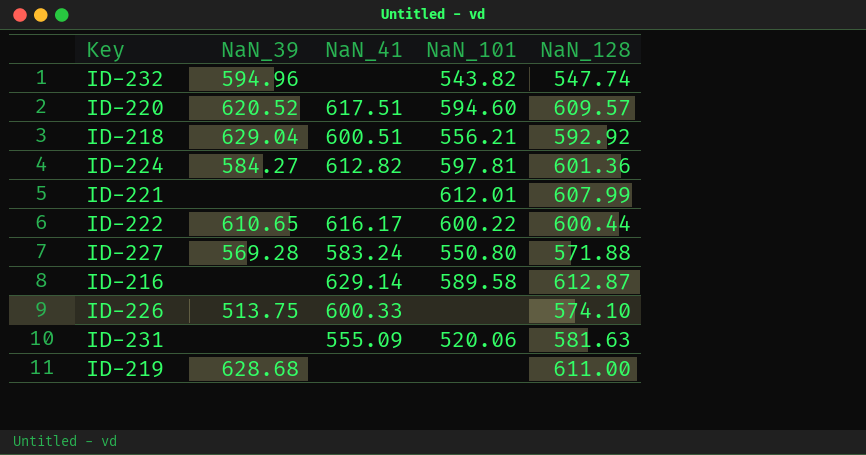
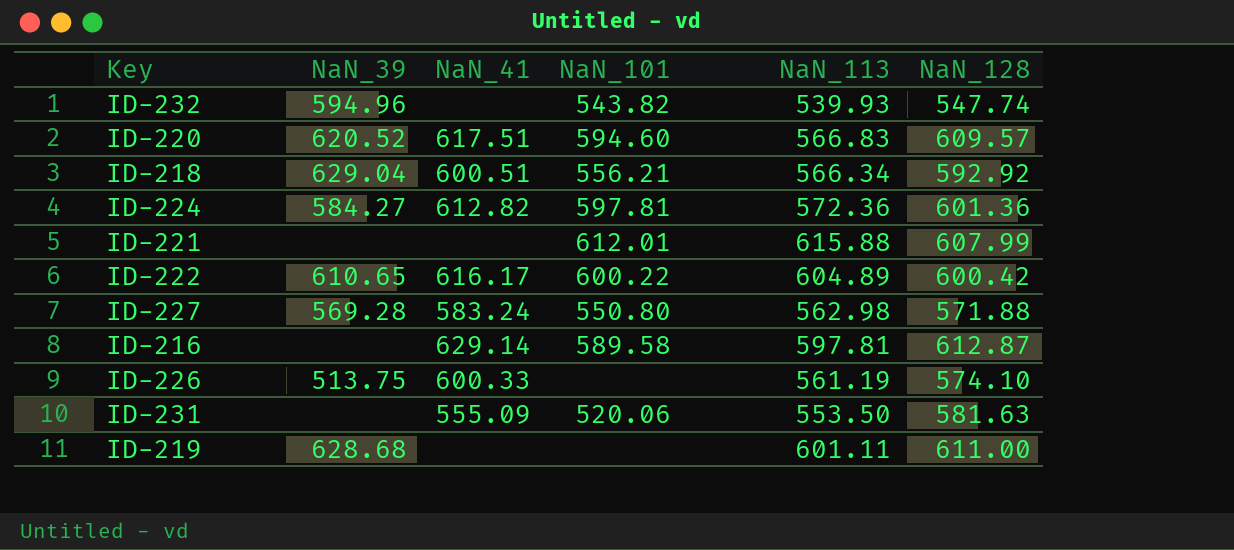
column NaN_113 | position: none -> 5
ID-222 | NaN_128: 600.44 -> 600.42

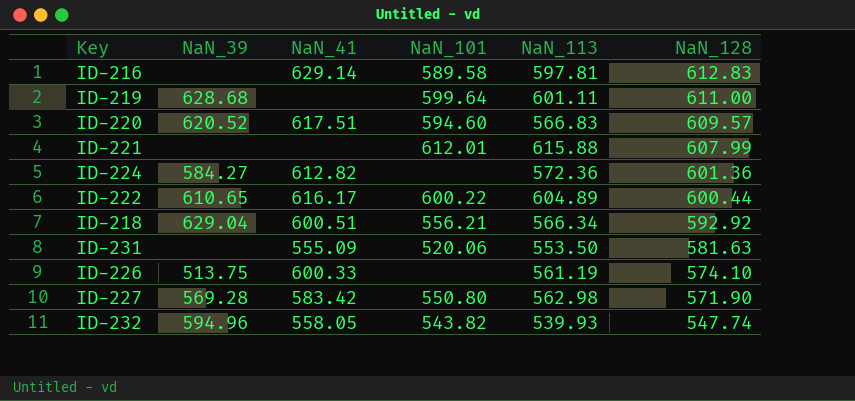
row order: none -> NaN_128 descending
ID-216 | NaN_128: 612.87 -> 612.83
ID-219 | NaN_101: none -> 599.64
ID-224 | NaN_101: 597.81 -> none
ID-222 | NaN_128: 600.42 -> 600.44
ID-227 | NaN_41: 583.24 -> 583.42
ID-227 | NaN_128: 571.88 -> 571.90
ID-232 | NaN_41: none -> 558.05

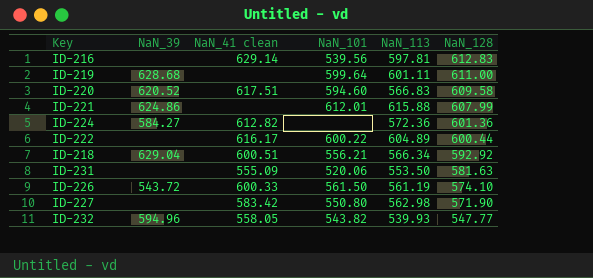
column name: NaN_41 -> NaN_41 clean
ID-216 | NaN_101: 589.58 -> 539.56
ID-220 | NaN_128: 609.57 -> 609.58
ID-221 | NaN_39: none -> 624.86
ID-222 | NaN_39: 610.65 -> none
ID-226 | NaN_39: 513.75 -> 543.72
ID-226 | NaN_101: none -> 561.50
ID-227 | NaN_39: 569.28 -> none
ID-232 | NaN_128: 547.74 -> 547.77

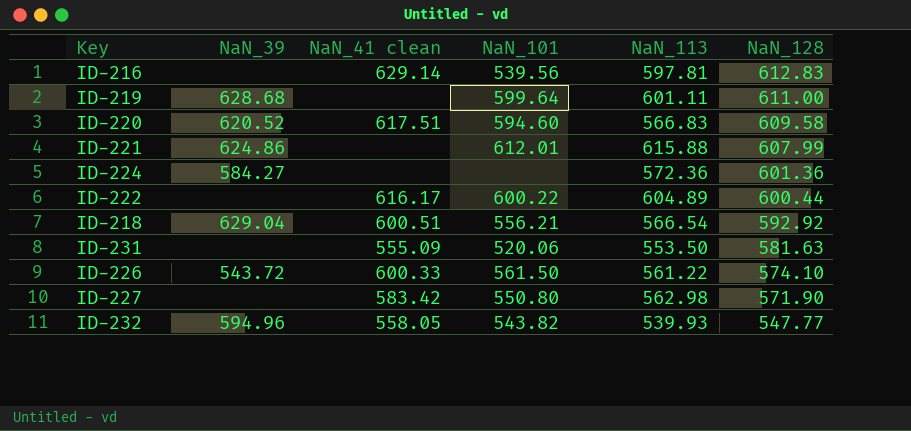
ID-224 | NaN_41 clean: 612.82 -> none
ID-218 | NaN_113: 566.34 -> 566.54
ID-226 | NaN_113: 561.19 -> 561.22

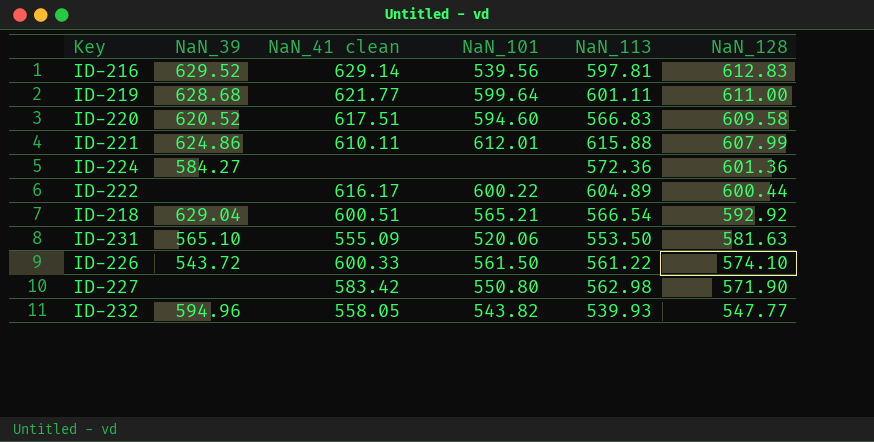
ID-216 | NaN_39: none -> 629.52
ID-219 | NaN_41 clean: none -> 621.77
ID-221 | NaN_41 clean: none -> 610.11
ID-218 | NaN_101: 556.21 -> 565.21
ID-231 | NaN_39: none -> 565.10

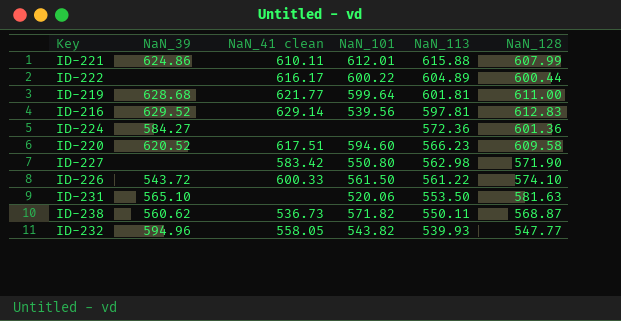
row order: NaN_128 descending -> NaN_113 descending
row ID-218: 629.04 | 600.51 | 565.21 | 566.54 | 592.92 -> none
ID-219 | NaN_113: 601.11 -> 601.81
ID-220 | NaN_113: 566.83 -> 566.23
ID-231 | NaN_41 clean: 555.09 -> none
row ID-238: none -> 560.62 | 536.73 | 571.82 | 550.11 | 568.87

